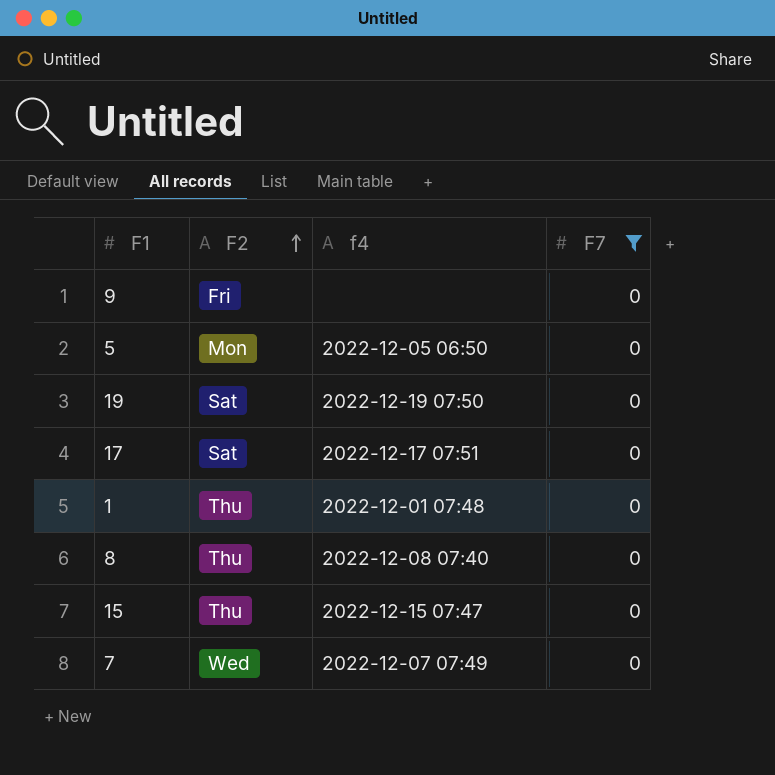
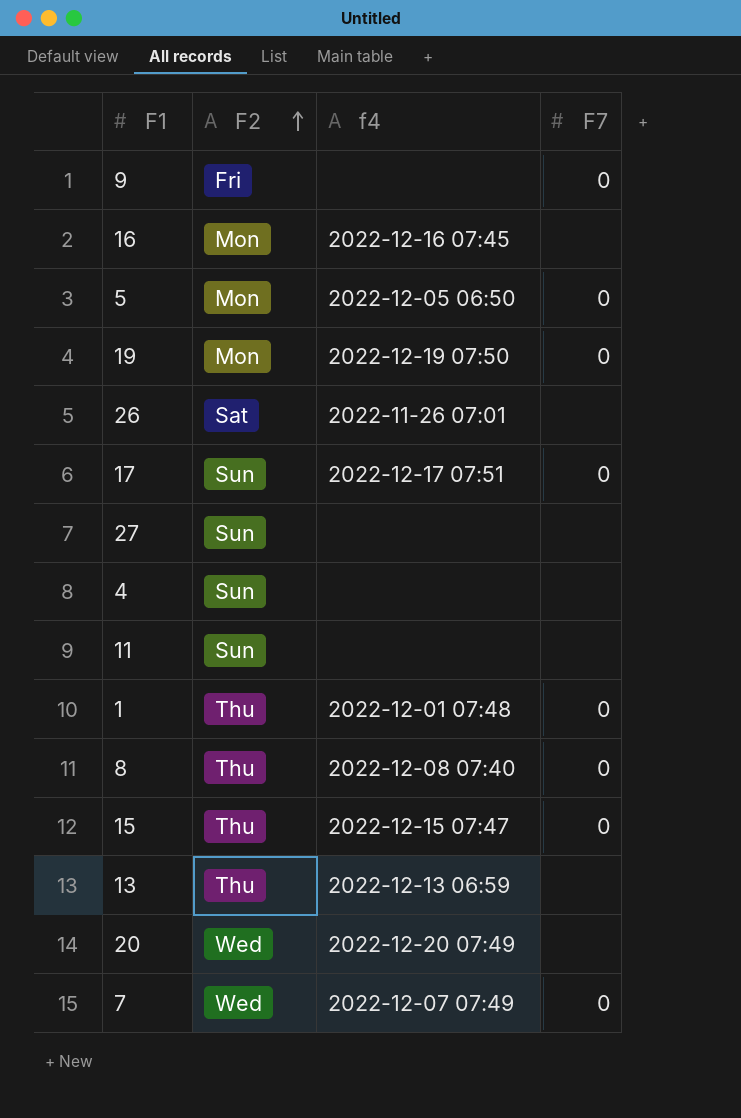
filter: F7 = 0 -> none
19 | F2: Sat -> Mon
17 | F2: Sat -> Sun

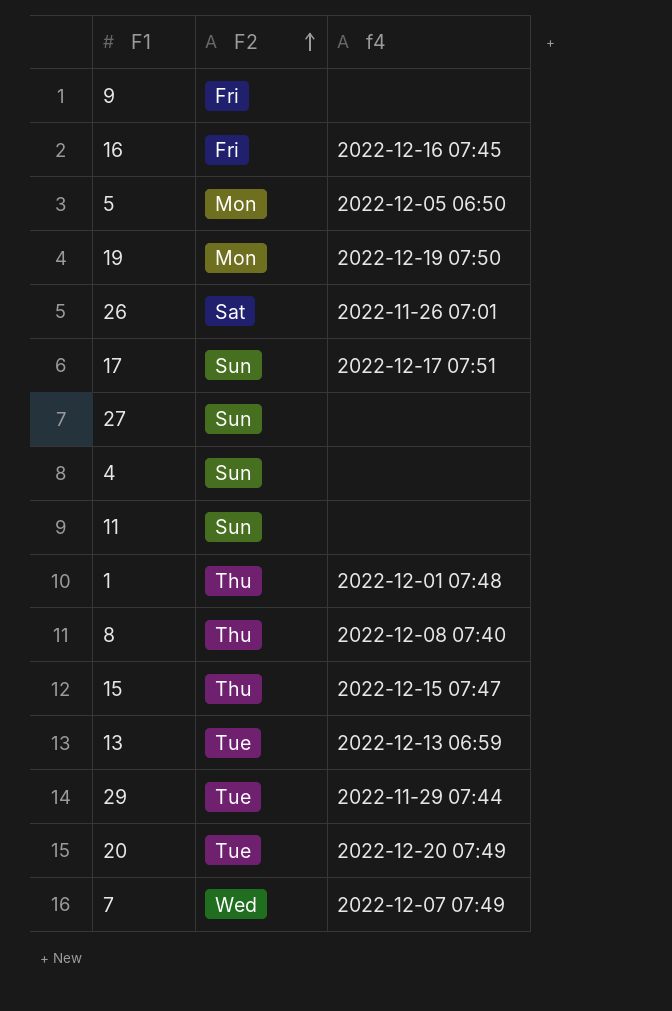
column F7 | position: 4 -> none
16 | F2: Mon -> Fri
13 | F2: Thu -> Tue
row 29: none -> Tue | 2022-11-29 07:44
20 | F2: Wed -> Tue

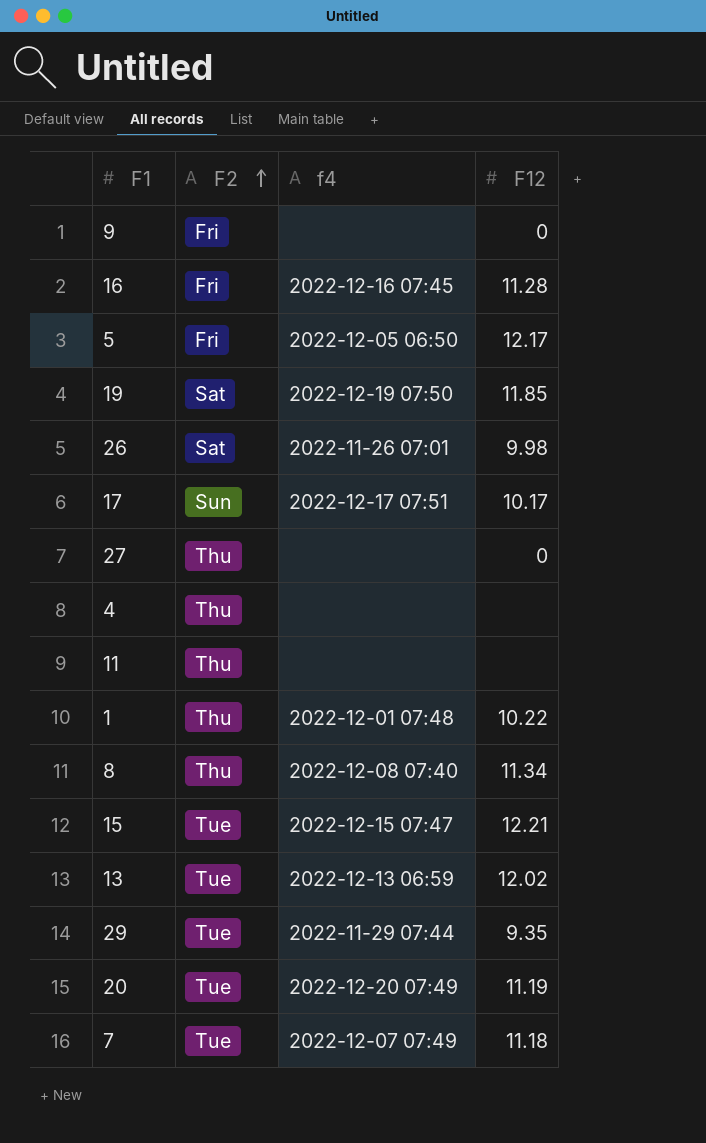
column F12 | position: none -> 4
5 | F2: Mon -> Fri
19 | F2: Mon -> Sat
27 | F2: Sun -> Thu
4 | F2: Sun -> Thu
11 | F2: Sun -> Thu
15 | F2: Thu -> Tue
7 | F2: Wed -> Tue

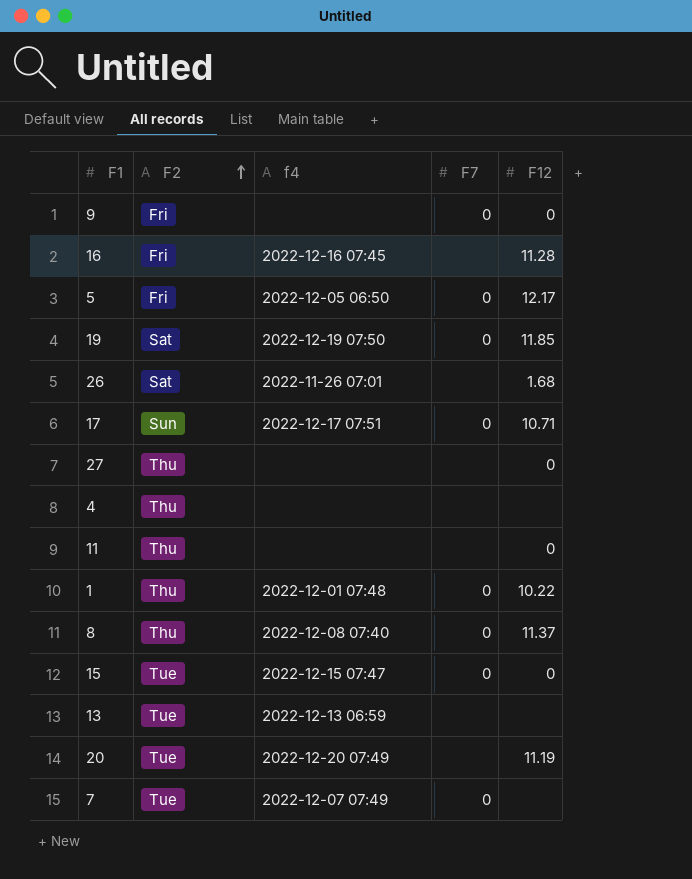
column F7 | position: none -> 4
row 29: Tue | 2022-11-29 07:44 | 9.35 -> none
26 | F12: 9.98 -> 1.68
17 | F12: 10.17 -> 10.71
11 | F12: none -> 0
8 | F12: 11.34 -> 11.37
15 | F12: 12.21 -> 0
13 | F12: 12.02 -> none
7 | F12: 11.18 -> none

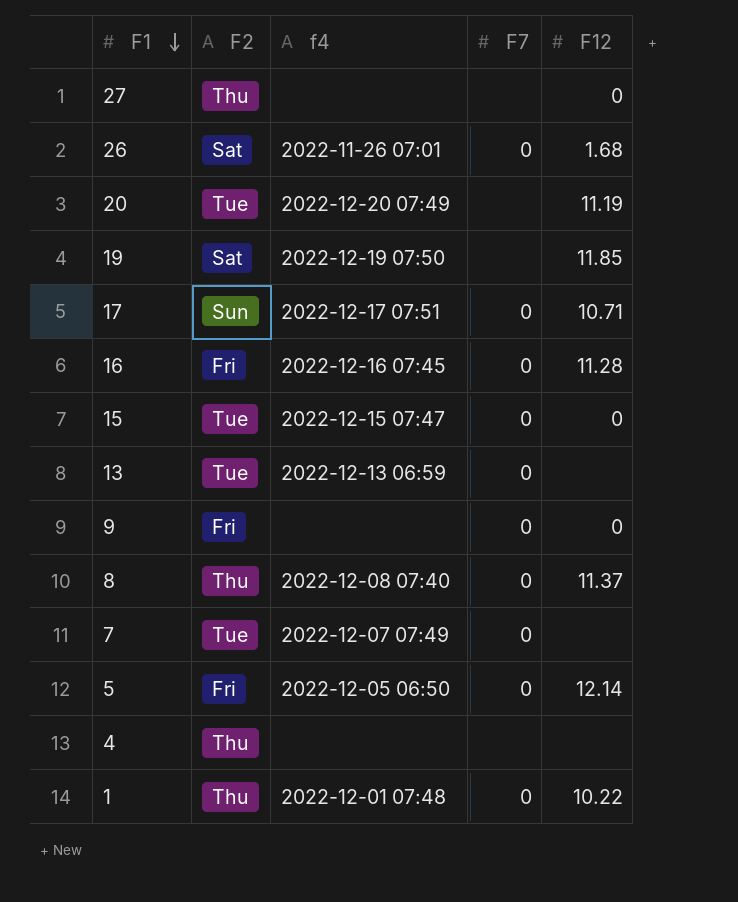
row order: F2 ascending -> F1 descending
row 11: Thu | none | none | 0 -> none
26 | F7: none -> 0
19 | F7: 0 -> none
16 | F7: none -> 0
13 | F7: none -> 0
5 | F12: 12.17 -> 12.14

